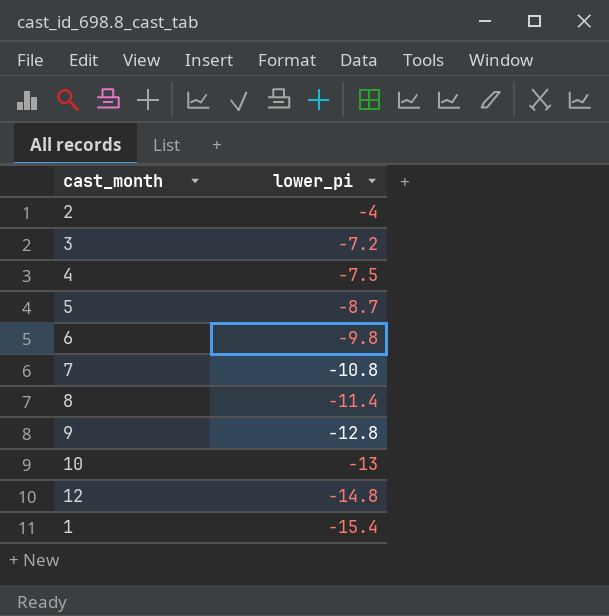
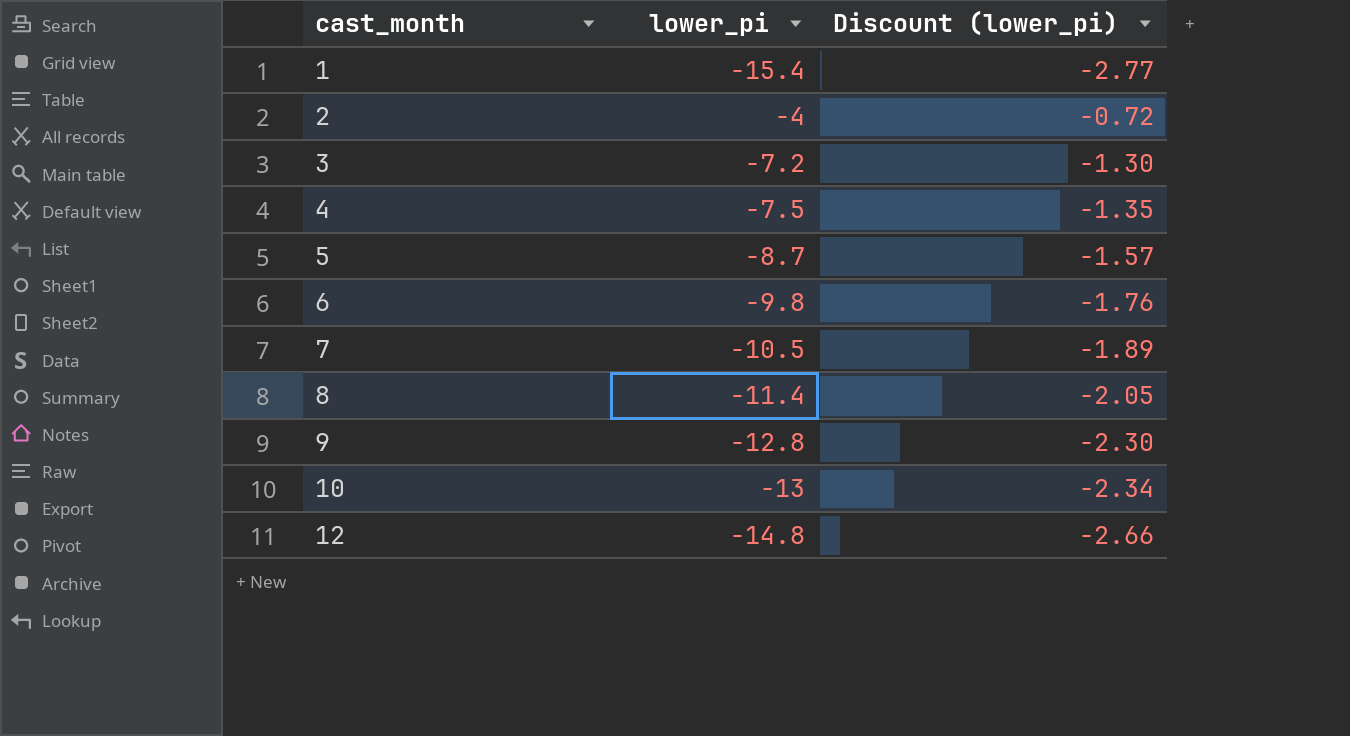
row order: lower_pi descending -> cast_month ascending
column Discount (lower_pi) | formula: none -> [lower_pi] * 0.18
7 | lower_pi: -10.8 -> -10.5

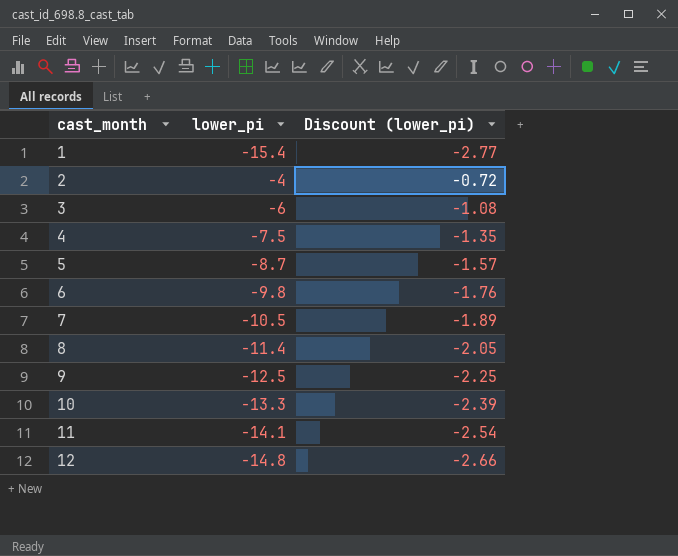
3 | lower_pi: -7.2 -> -6
3 | Discount (lower_pi): -1.30 -> -1.08
9 | lower_pi: -12.8 -> -12.5
9 | Discount (lower_pi): -2.30 -> -2.25
10 | lower_pi: -13 -> -13.3
10 | Discount (lower_pi): -2.34 -> -2.39
row 11: none -> -14.1 | -2.54

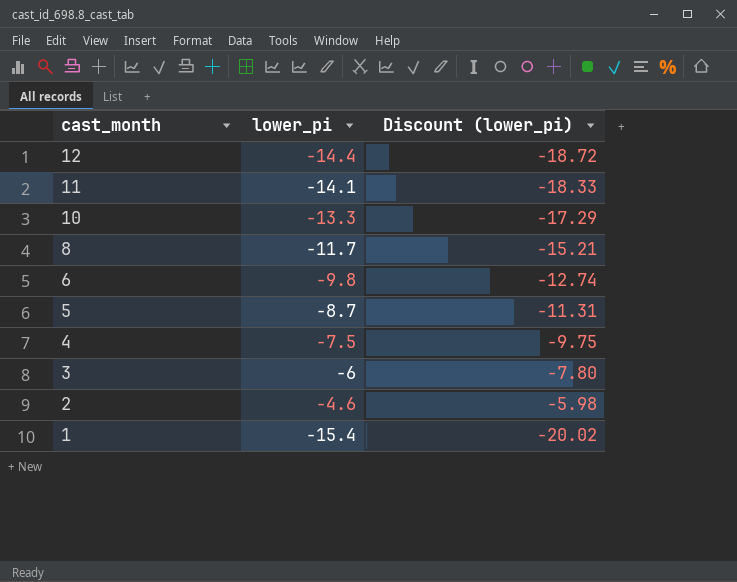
row order: cast_month ascending -> cast_month descending
column Discount (lower_pi) | formula: [lower_pi] * 0.18 -> [lower_pi] * 1.3
row 7: -10.5 | -1.89 -> none
row 9: -12.5 | -2.25 -> none
12 | lower_pi: -14.8 -> -14.4
8 | lower_pi: -11.4 -> -11.7
2 | lower_pi: -4 -> -4.6

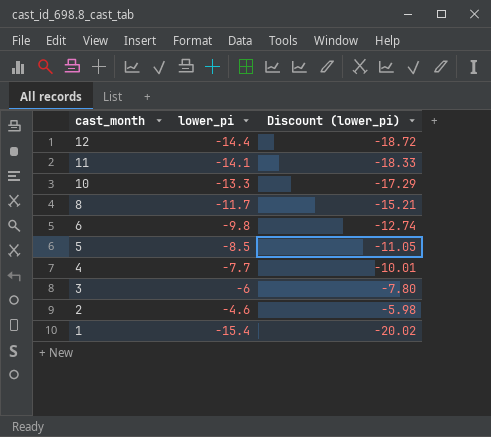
5 | lower_pi: -8.7 -> -8.5
5 | Discount (lower_pi): -11.31 -> -11.05
4 | lower_pi: -7.5 -> -7.7
4 | Discount (lower_pi): -9.75 -> -10.01

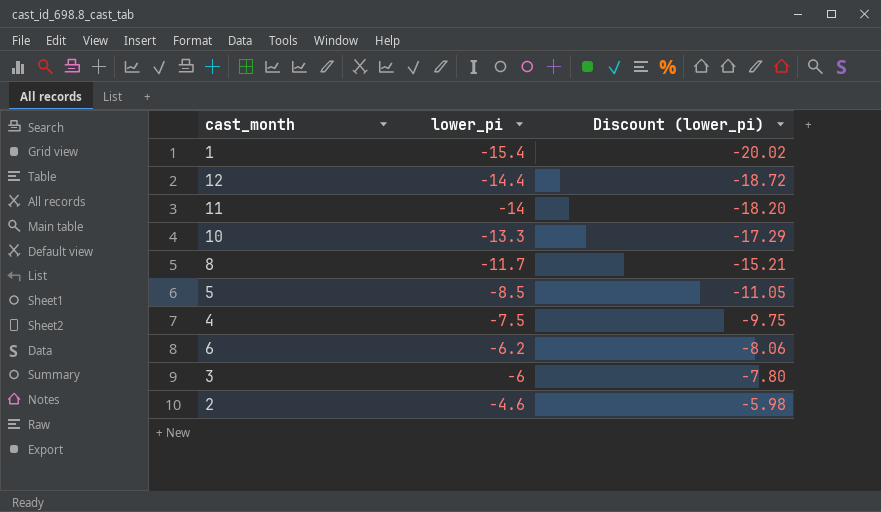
row order: cast_month descending -> lower_pi ascending
11 | lower_pi: -14.1 -> -14
11 | Discount (lower_pi): -18.33 -> -18.20
4 | lower_pi: -7.7 -> -7.5
4 | Discount (lower_pi): -10.01 -> -9.75
6 | lower_pi: -9.8 -> -6.2
6 | Discount (lower_pi): -12.74 -> -8.06

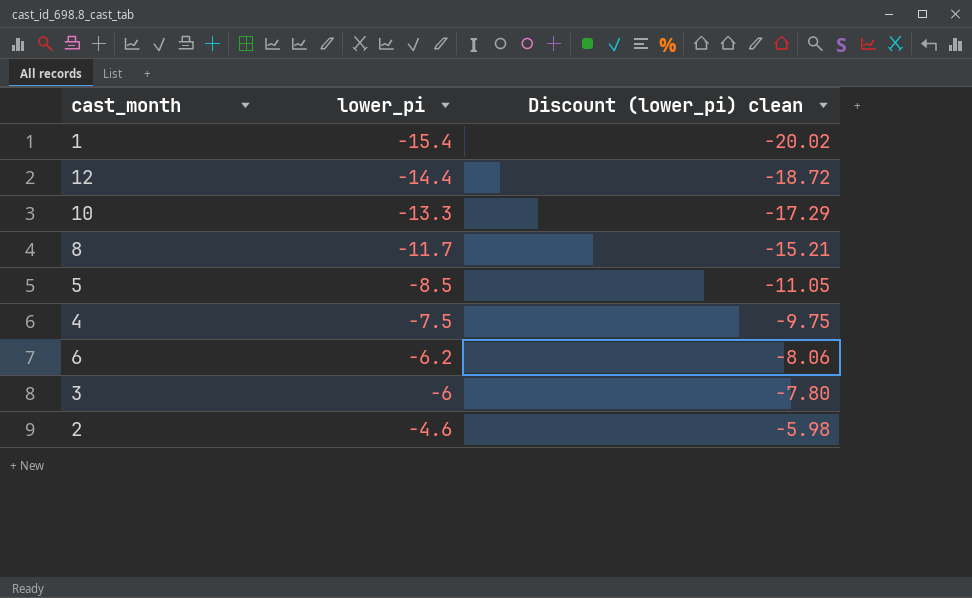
column name: Discount (lower_pi) -> Discount (lower_pi) clean
row 11: -14 | -18.20 -> none

